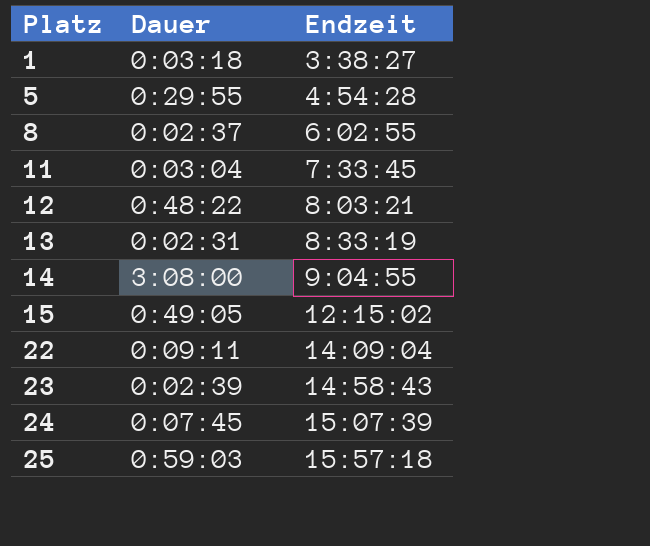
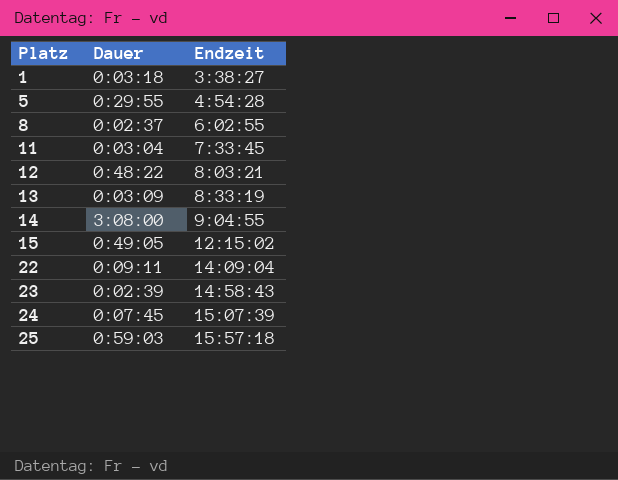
13 | Dauer: 0:02:31 -> 0:03:09

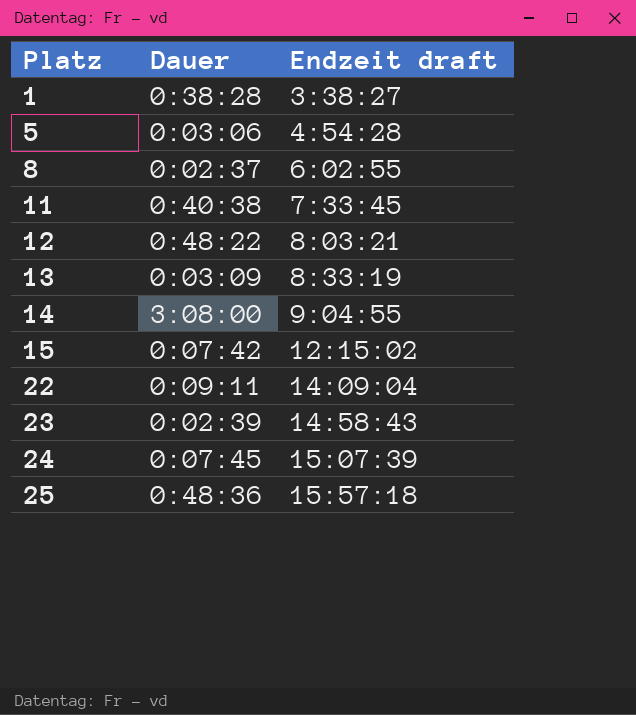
column name: Endzeit -> Endzeit draft
1 | Dauer: 0:03:18 -> 0:38:28
5 | Dauer: 0:29:55 -> 0:03:06
11 | Dauer: 0:03:04 -> 0:40:38
15 | Dauer: 0:49:05 -> 0:07:42
25 | Dauer: 0:59:03 -> 0:48:36

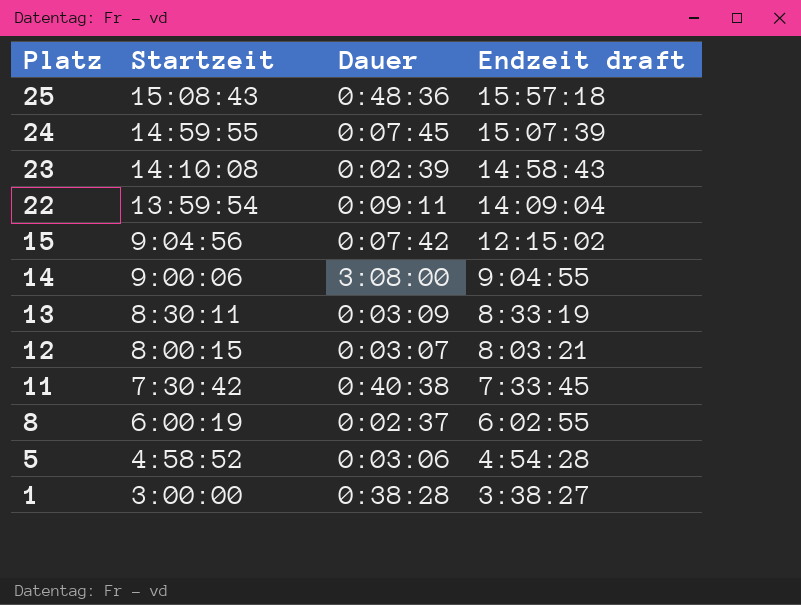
row order: Platz ascending -> Platz descending
column Startzeit | position: none -> 2
12 | Dauer: 0:48:22 -> 0:03:07

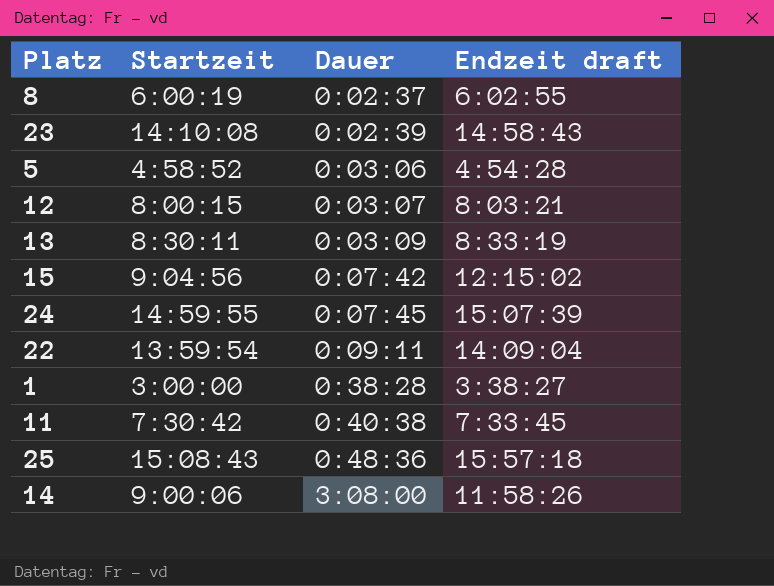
row order: Platz descending -> Dauer ascending
14 | Endzeit draft: 9:04:55 -> 11:58:26

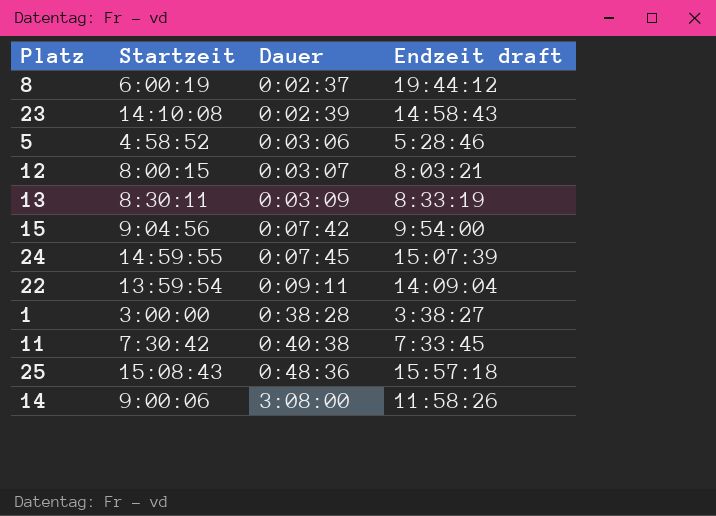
8 | Endzeit draft: 6:02:55 -> 19:44:12
5 | Endzeit draft: 4:54:28 -> 5:28:46
15 | Endzeit draft: 12:15:02 -> 9:54:00

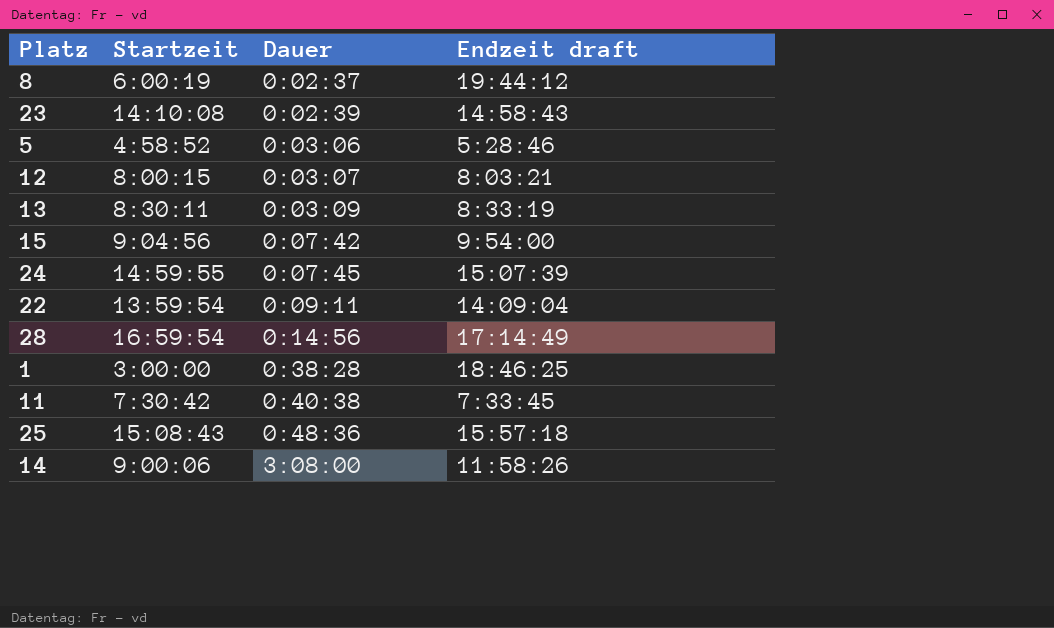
row 28: none -> 16:59:54 | 0:14:56 | 17:14:49
1 | Endzeit draft: 3:38:27 -> 18:46:25

